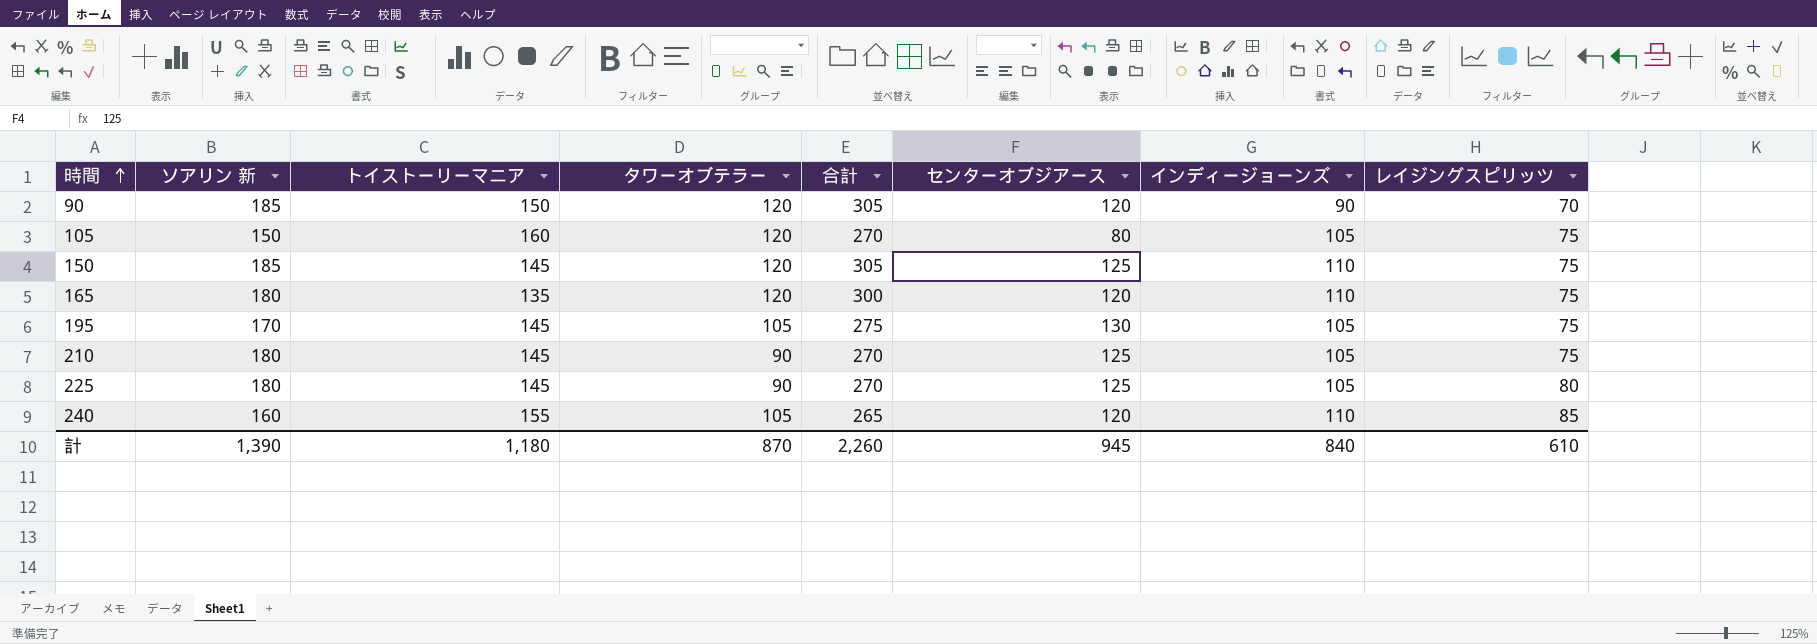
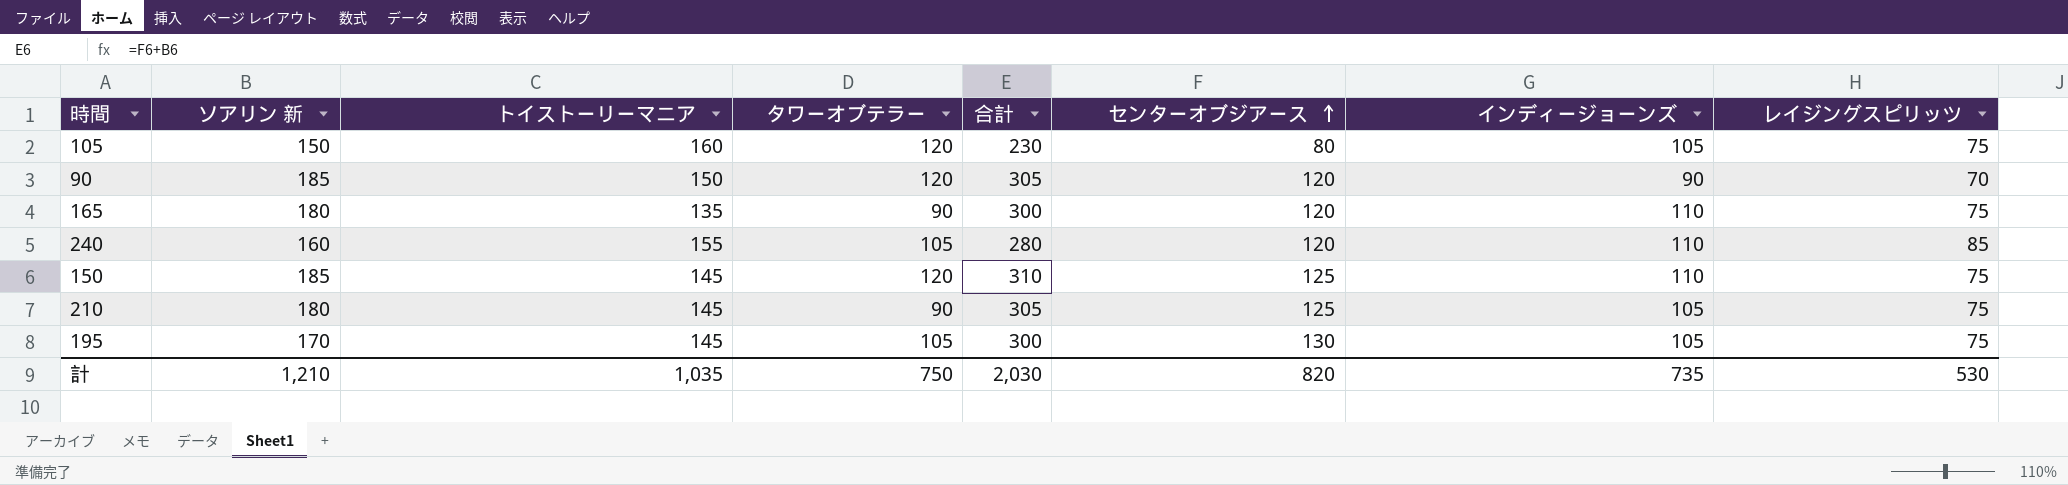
row order: 時間 ascending -> センターオブジアース ascending
column 合計 | formula: [ソアリン 新] + [タワーオブテラー] -> [ソアリン 新] + [センターオブジアース]
row 225: 180 | 145 | 90 | 270 | 125 | 105 | 80 -> none
165 | タワーオブテラー: 120 -> 90
計 | ソアリン 新: 1,390 -> 1,210
計 | トイストーリーマニア: 1,180 -> 1,035
計 | タワーオブテラー: 870 -> 750
計 | 合計: 2,260 -> 2,030
計 | センターオブジアース: 945 -> 820
計 | インディージョーンズ: 840 -> 735
計 | レイジングスピリッツ: 610 -> 530

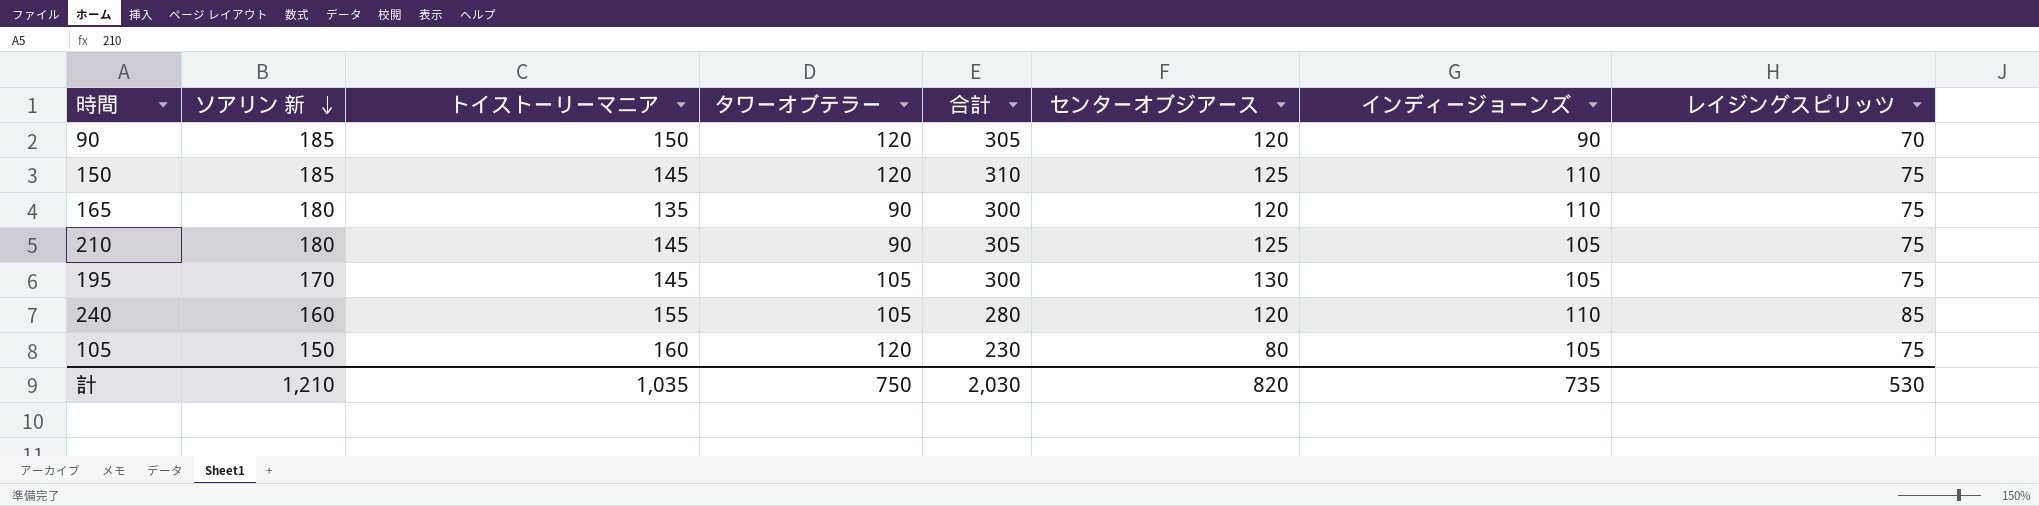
row order: センターオブジアース ascending -> ソアリン 新 descending

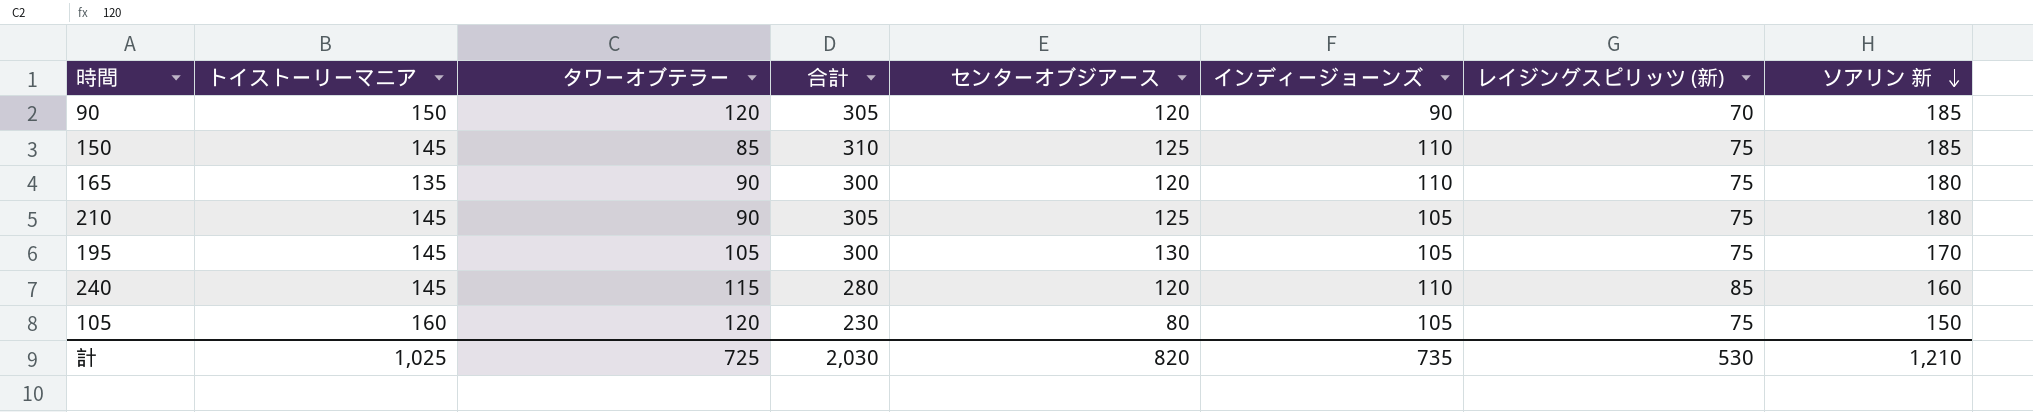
column name: レイジングスピリッツ -> レイジングスピリッツ (新)
column ソアリン 新 | position: 2 -> 8
150 | タワーオブテラー: 120 -> 85
240 | トイストーリーマニア: 155 -> 145
240 | タワーオブテラー: 105 -> 115
計 | トイストーリーマニア: 1,035 -> 1,025
計 | タワーオブテラー: 750 -> 725

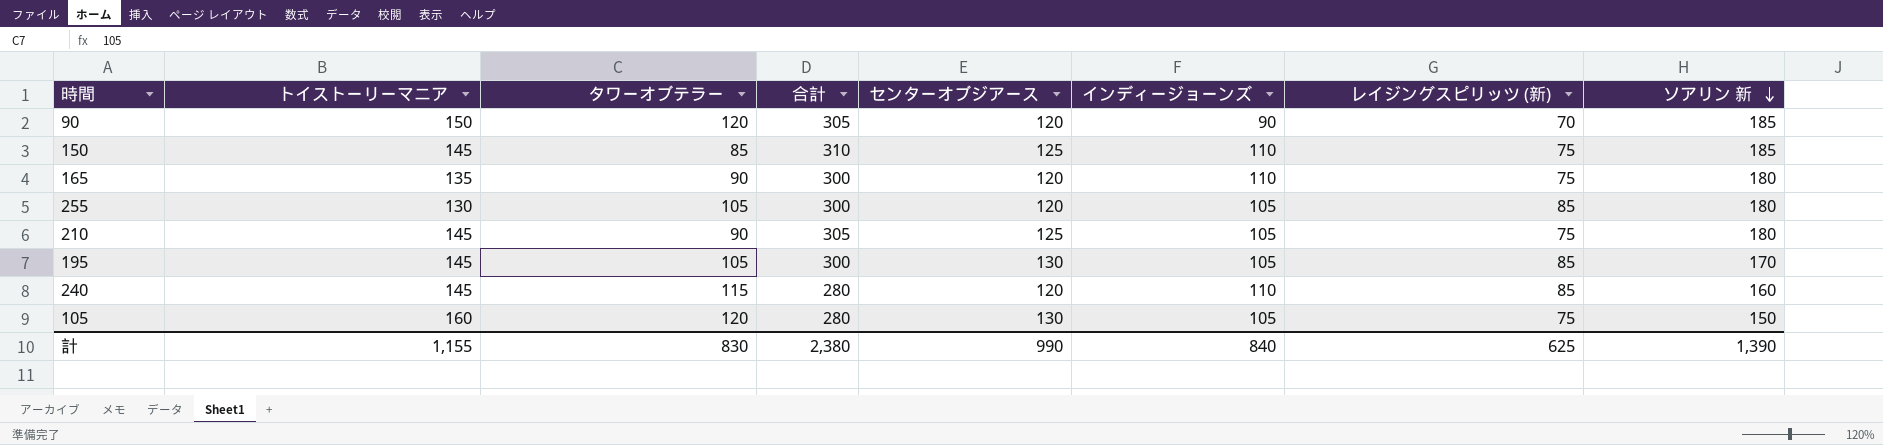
row 255: none -> 130 | 105 | 300 | 120 | 105 | 85 | 180
195 | レイジングスピリッツ (新): 75 -> 85
105 | 合計: 230 -> 280
105 | センターオブジアース: 80 -> 130
計 | トイストーリーマニア: 1,025 -> 1,155
計 | タワーオブテラー: 725 -> 830
計 | 合計: 2,030 -> 2,380
計 | センターオブジアース: 820 -> 990
計 | インディージョーンズ: 735 -> 840
計 | レイジングスピリッツ (新): 530 -> 625
計 | ソアリン 新: 1,210 -> 1,390

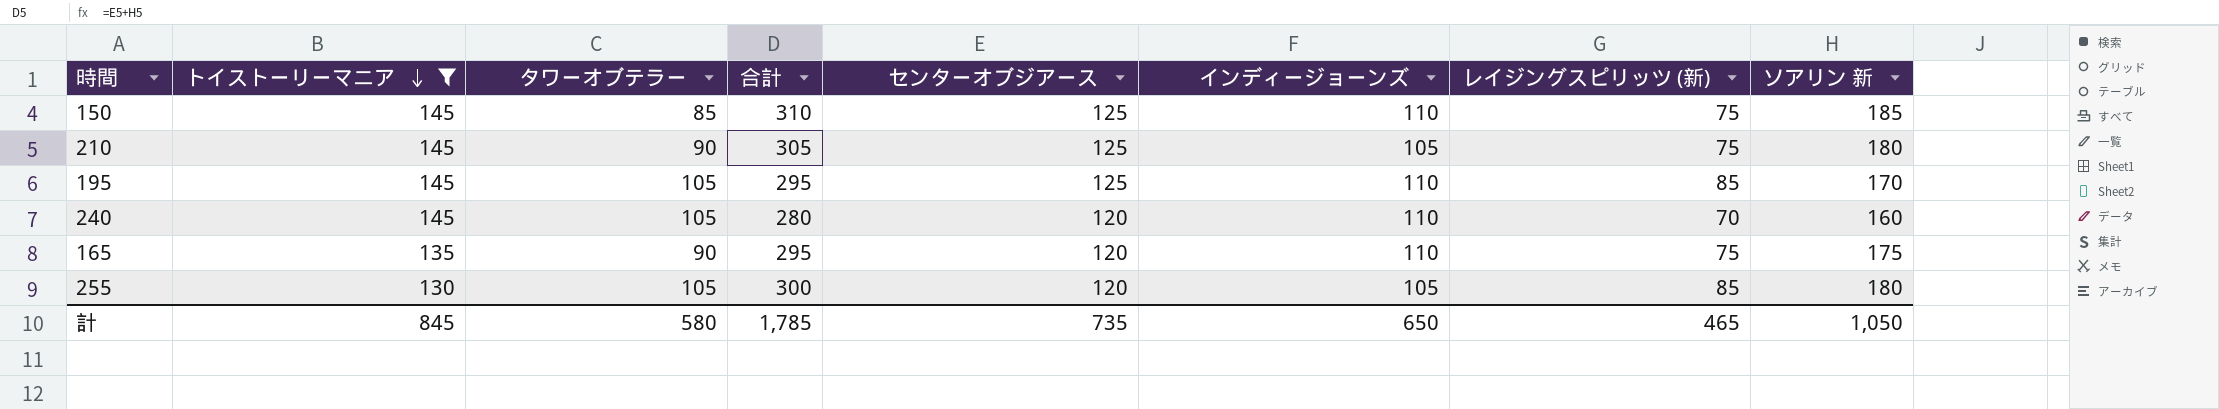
filter: none -> トイストーリーマニア <= 145
row order: ソアリン 新 descending -> トイストーリーマニア descending
195 | 合計: 300 -> 295
195 | センターオブジアース: 130 -> 125
195 | インディージョーンズ: 105 -> 110
240 | タワーオブテラー: 115 -> 105
240 | レイジングスピリッツ (新): 85 -> 70
165 | 合計: 300 -> 295
165 | ソアリン 新: 180 -> 175
計 | トイストーリーマニア: 1,155 -> 845
計 | タワーオブテラー: 830 -> 580
計 | 合計: 2,380 -> 1,785
計 | センターオブジアース: 990 -> 735
計 | インディージョーンズ: 840 -> 650
計 | レイジングスピリッツ (新): 625 -> 465
計 | ソアリン 新: 1,390 -> 1,050

